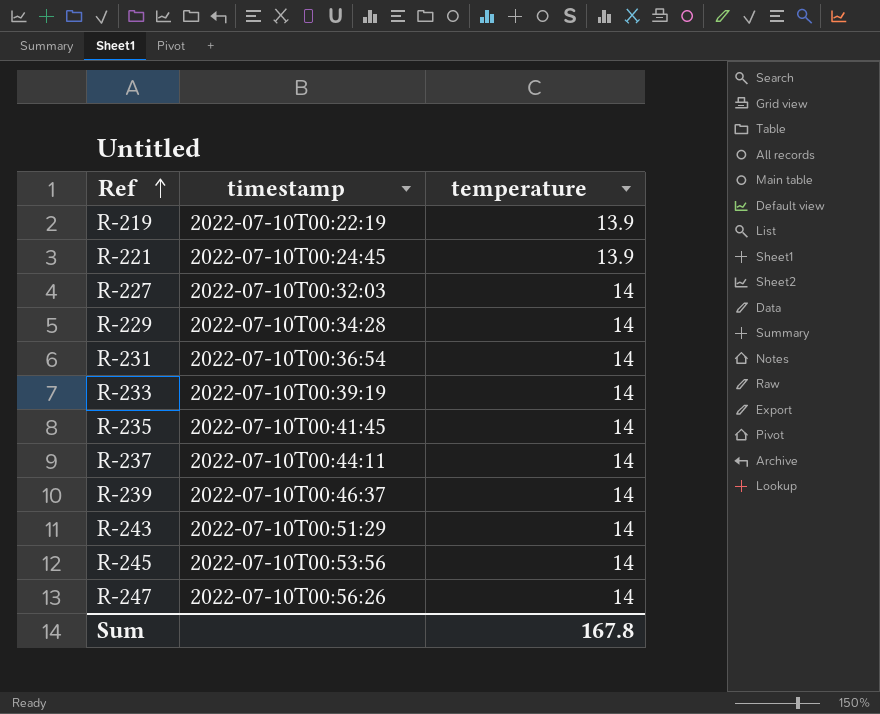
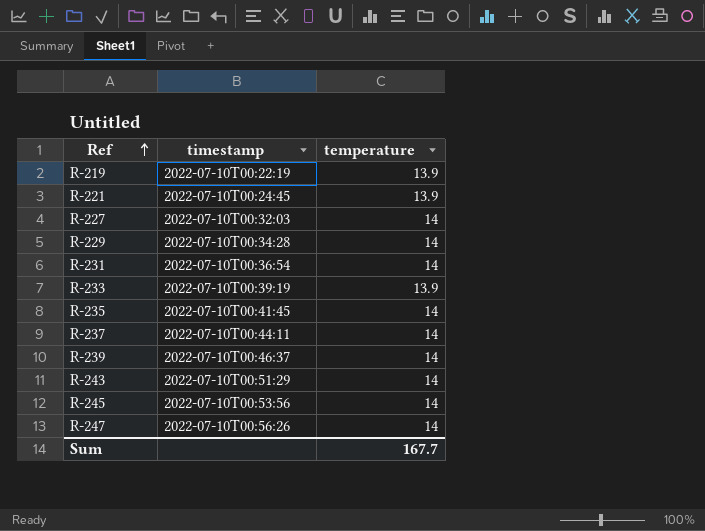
R-233 | temperature: 14 -> 13.9
Sum | temperature: 167.8 -> 167.7

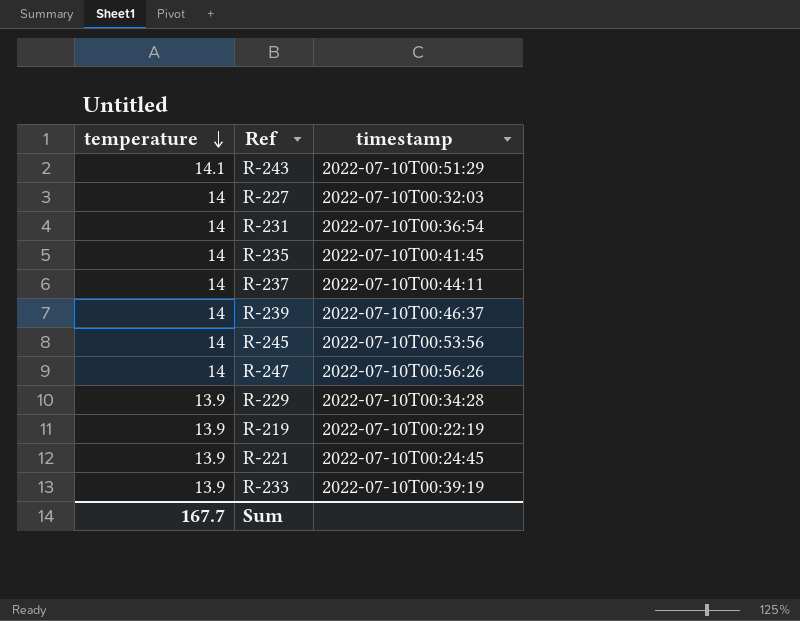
row order: Ref ascending -> temperature descending
column temperature | position: 3 -> 1
R-243 | temperature: 14 -> 14.1
R-229 | temperature: 14 -> 13.9

